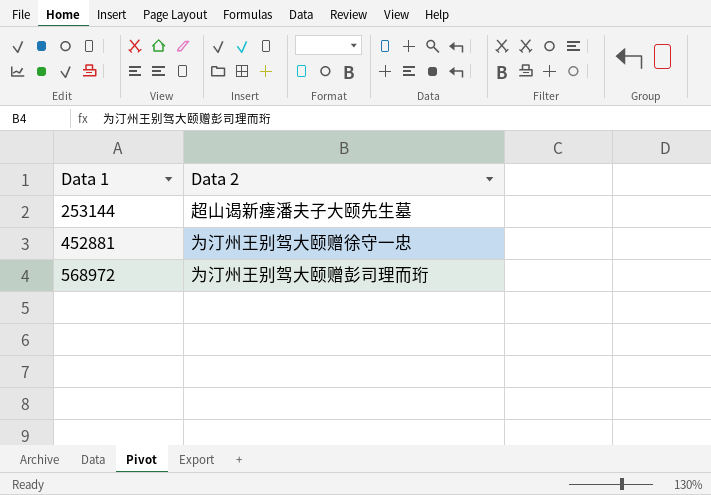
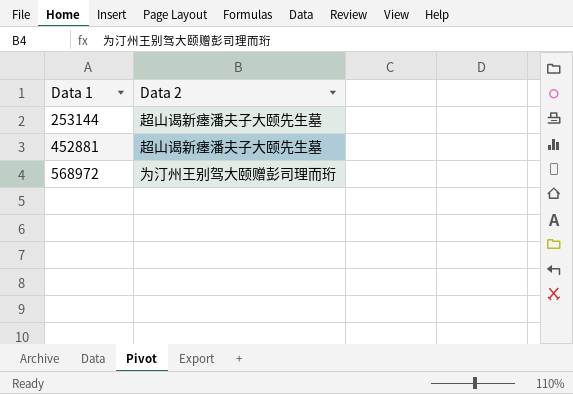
452881 | Data 2: 为汀州王别驾大颐赠徐守一忠 -> 超山谒新瘗潘夫子大颐先生墓

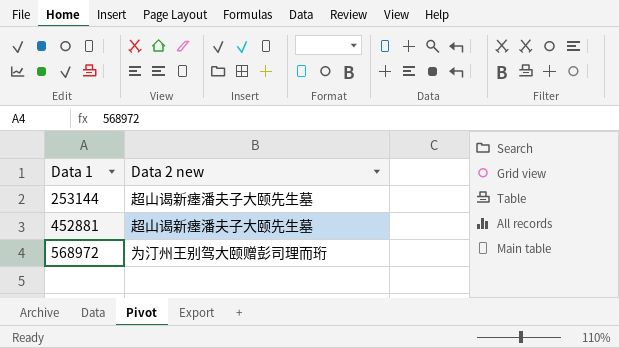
column name: Data 2 -> Data 2 new

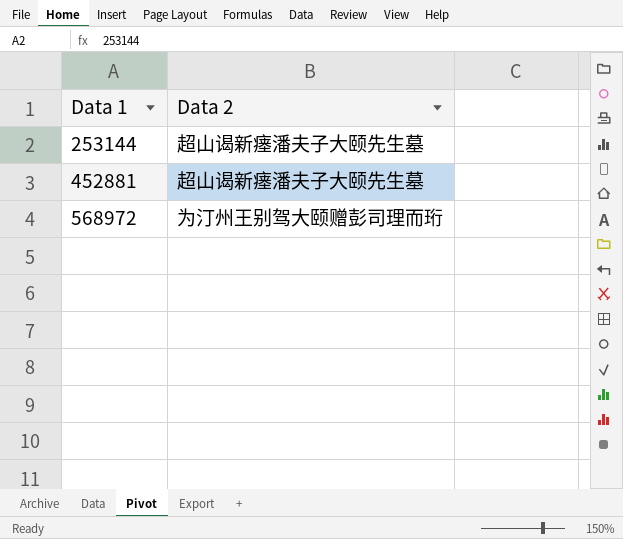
column name: Data 2 new -> Data 2

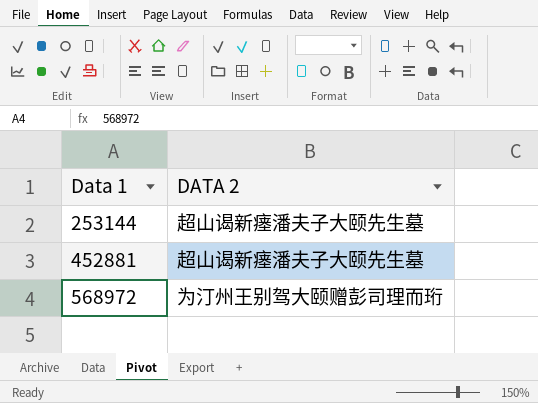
column name: Data 2 -> DATA 2

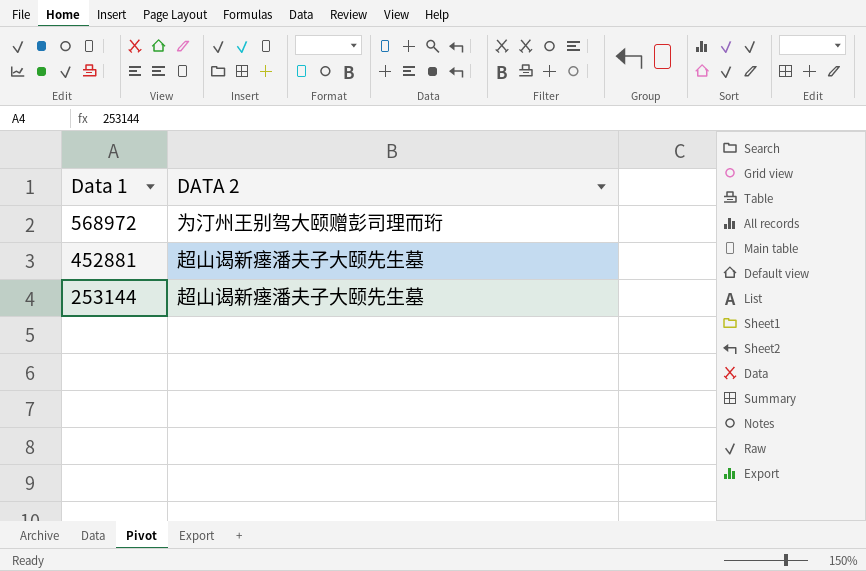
row order: Data 1 ascending -> Data 1 descending

